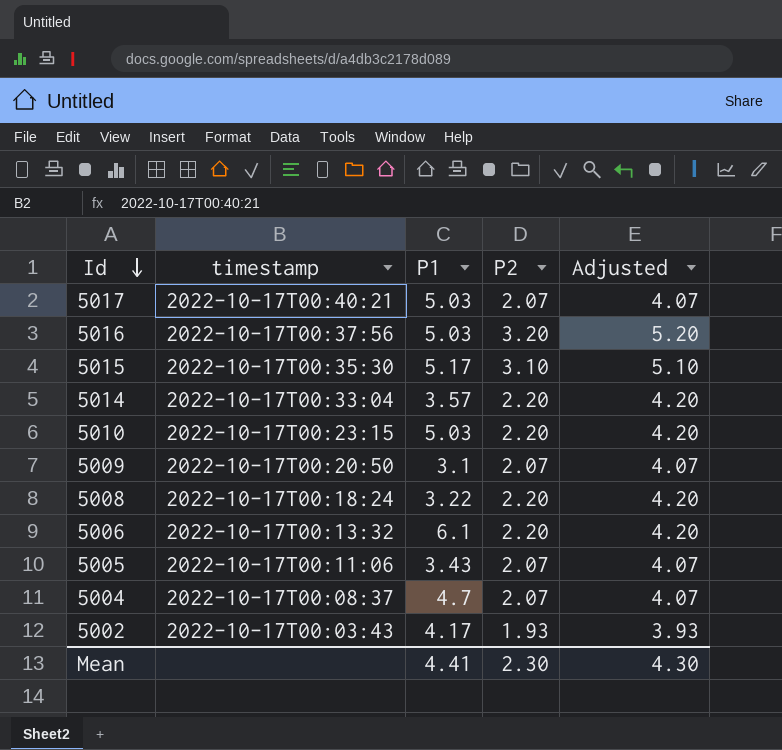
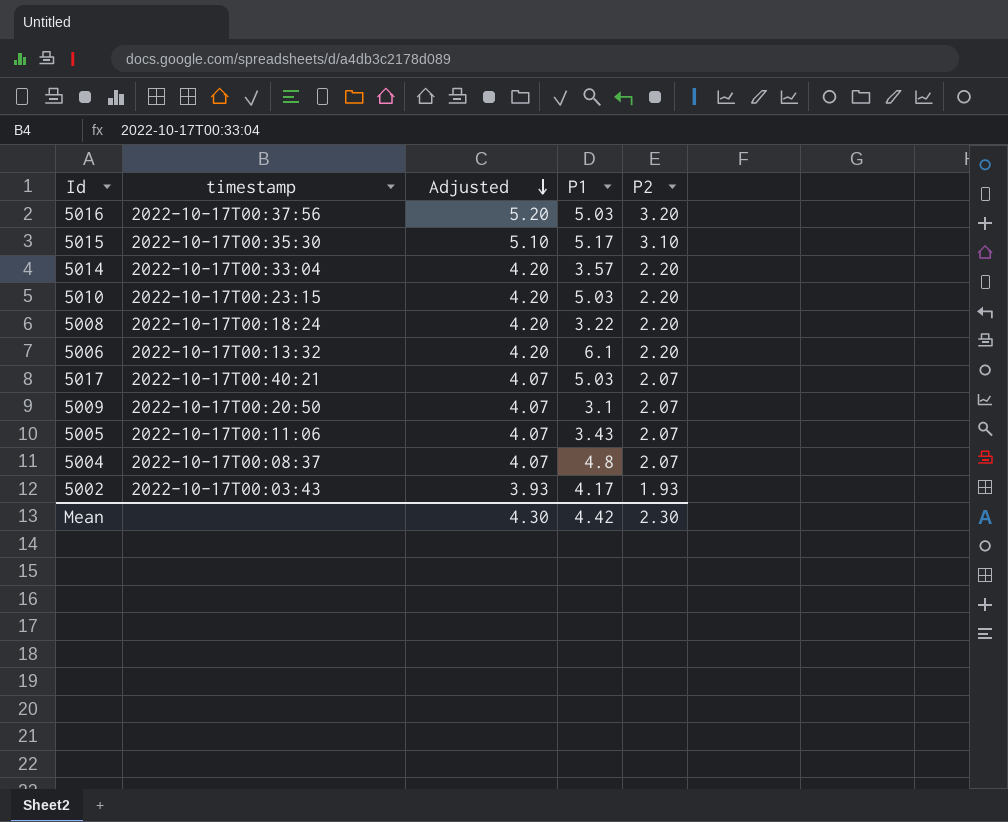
row order: Id descending -> Adjusted descending
column Adjusted | position: 5 -> 3
5004 | P1: 4.7 -> 4.8
Mean | P1: 4.41 -> 4.42

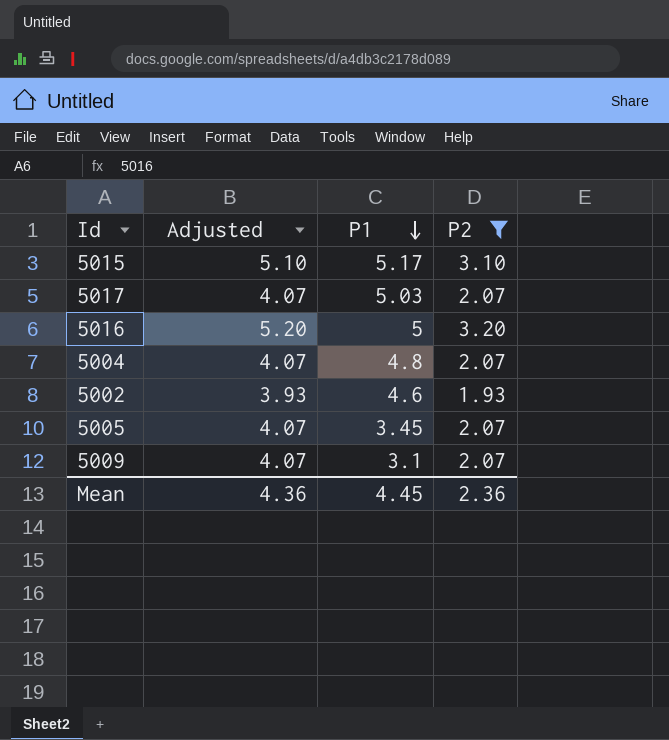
filter: none -> P2 != 2.20
row order: Adjusted descending -> P1 descending
column timestamp | position: 2 -> none
5016 | P1: 5.03 -> 5
5002 | P1: 4.17 -> 4.6
5005 | P1: 3.43 -> 3.45
Mean | Adjusted: 4.30 -> 4.36
Mean | P1: 4.42 -> 4.45
Mean | P2: 2.30 -> 2.36

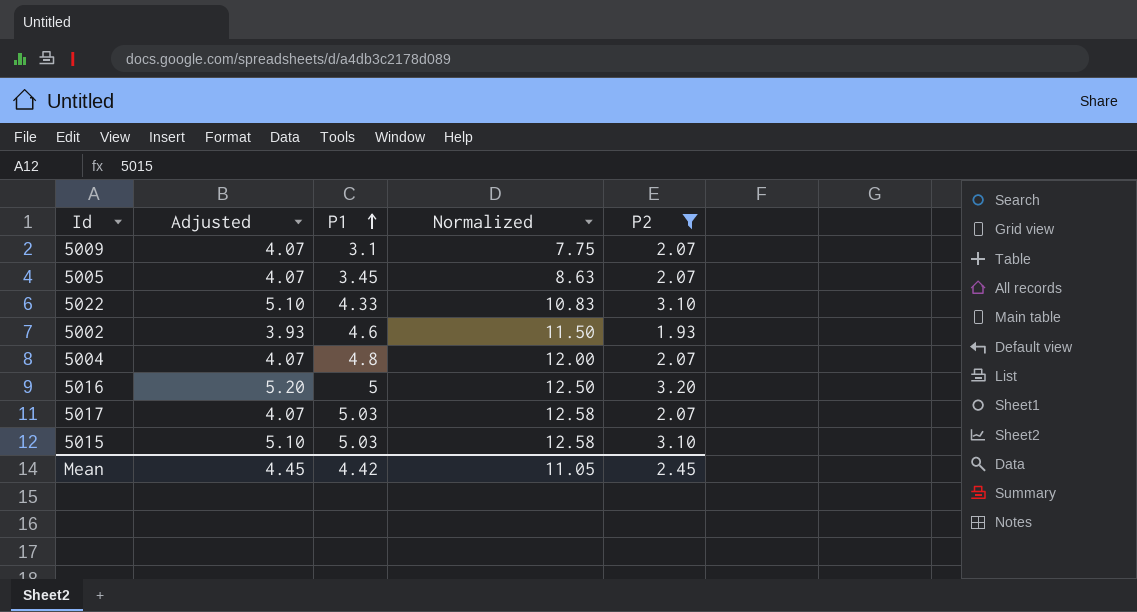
row order: P1 descending -> P1 ascending
column Normalized | formula: none -> [P1] * 2.5
row 5022: none -> 5.10 | 4.33 | 10.83 | 3.10
5015 | P1: 5.17 -> 5.03
Mean | Adjusted: 4.36 -> 4.45
Mean | P1: 4.45 -> 4.42
Mean | P2: 2.36 -> 2.45

